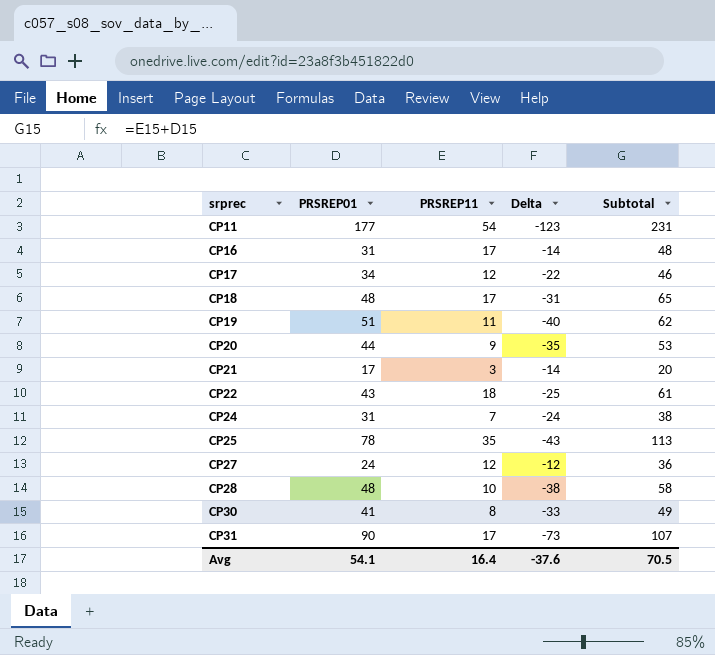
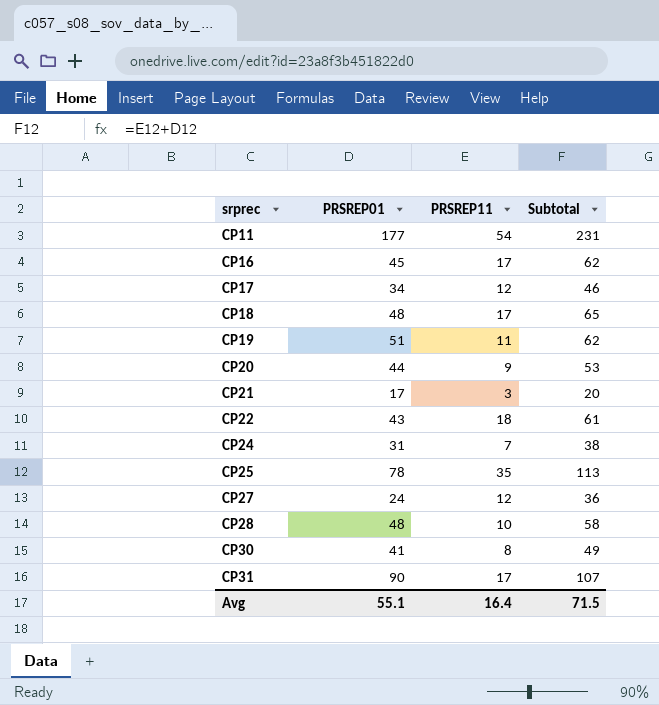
column Delta | formula: [PRSREP11] - [PRSREP01] -> none
CP16 | PRSREP01: 31 -> 45
CP16 | Subtotal: 48 -> 62
Avg | PRSREP01: 54.1 -> 55.1
Avg | Subtotal: 70.5 -> 71.5

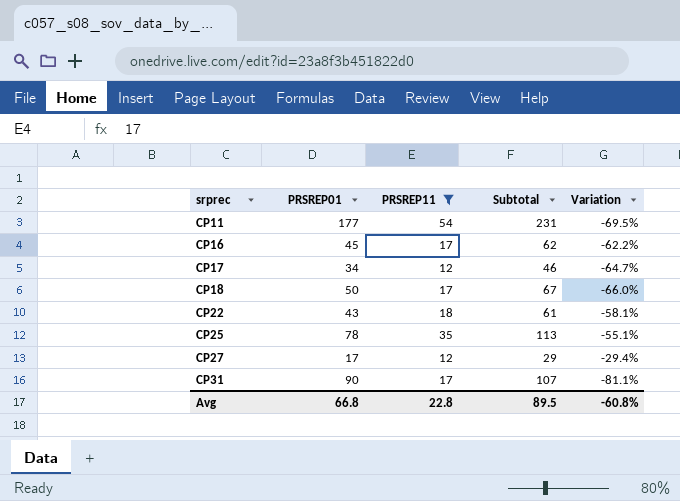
filter: none -> PRSREP11 >= 12
column Variation | formula: none -> ([PRSREP11] - [PRSREP01]) / [PRSREP01]
CP18 | PRSREP01: 48 -> 50
CP18 | Subtotal: 65 -> 67
CP27 | PRSREP01: 24 -> 17
CP27 | Subtotal: 36 -> 29
Avg | PRSREP01: 55.1 -> 66.8
Avg | PRSREP11: 16.4 -> 22.8
Avg | Subtotal: 71.5 -> 89.5

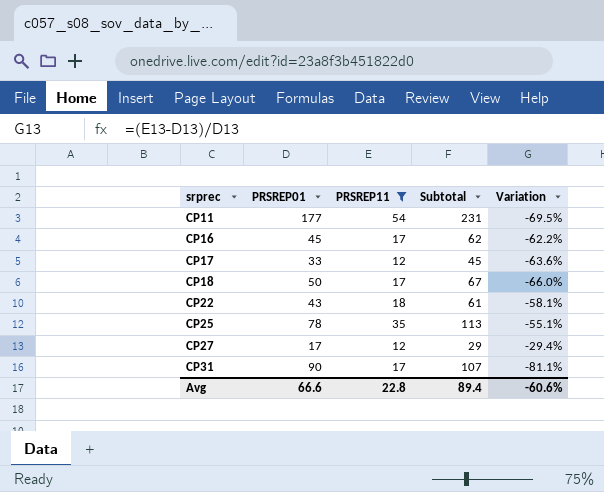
CP17 | PRSREP01: 34 -> 33
CP17 | Subtotal: 46 -> 45
CP17 | Variation: -64.7% -> -63.6%
Avg | PRSREP01: 66.8 -> 66.6
Avg | Subtotal: 89.5 -> 89.4
Avg | Variation: -60.8% -> -60.6%

